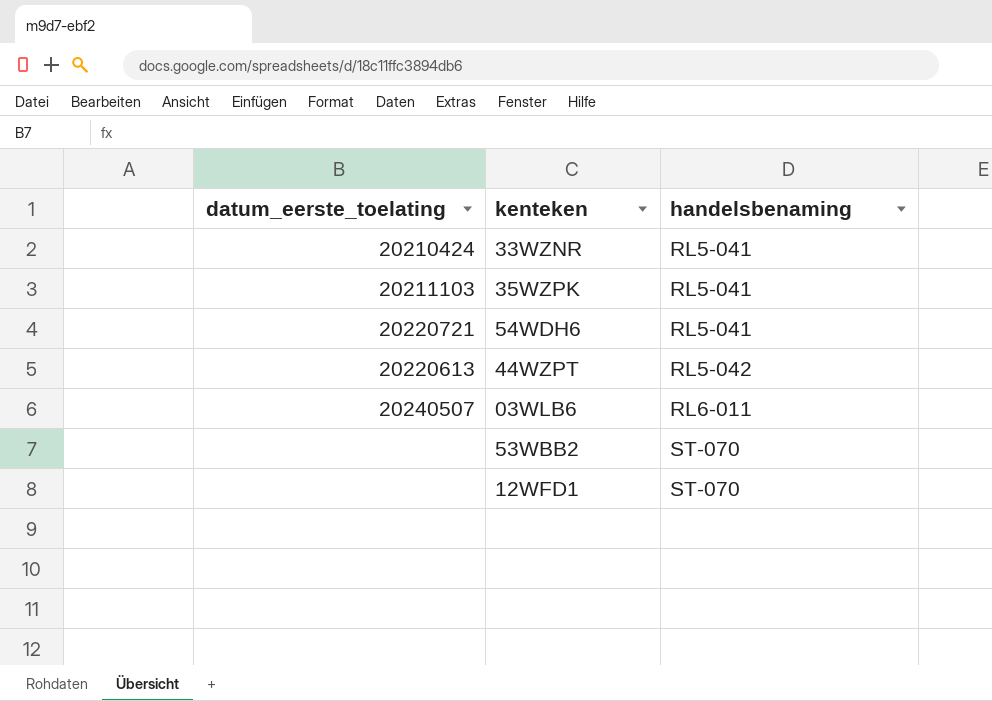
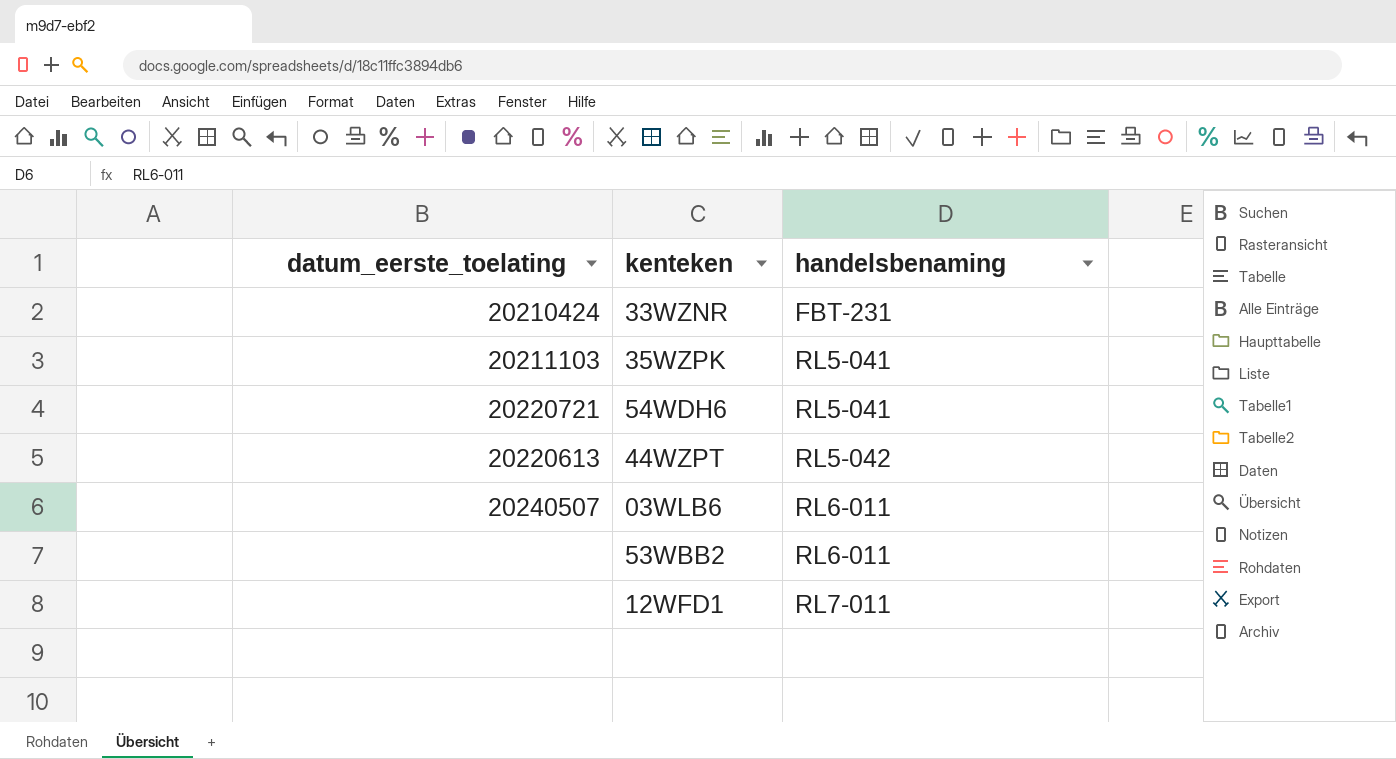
33WZNR | handelsbenaming: RL5-041 -> FBT-231
53WBB2 | handelsbenaming: ST-070 -> RL6-011
12WFD1 | handelsbenaming: ST-070 -> RL7-011

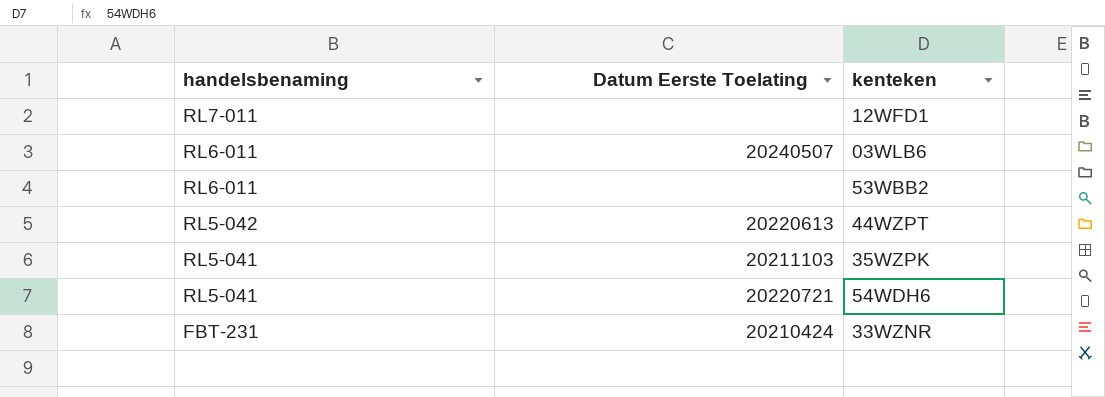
row order: handelsbenaming ascending -> handelsbenaming descending
column handelsbenaming | position: 3 -> 1
column name: datum_eerste_toelating -> Datum Eerste Toelating

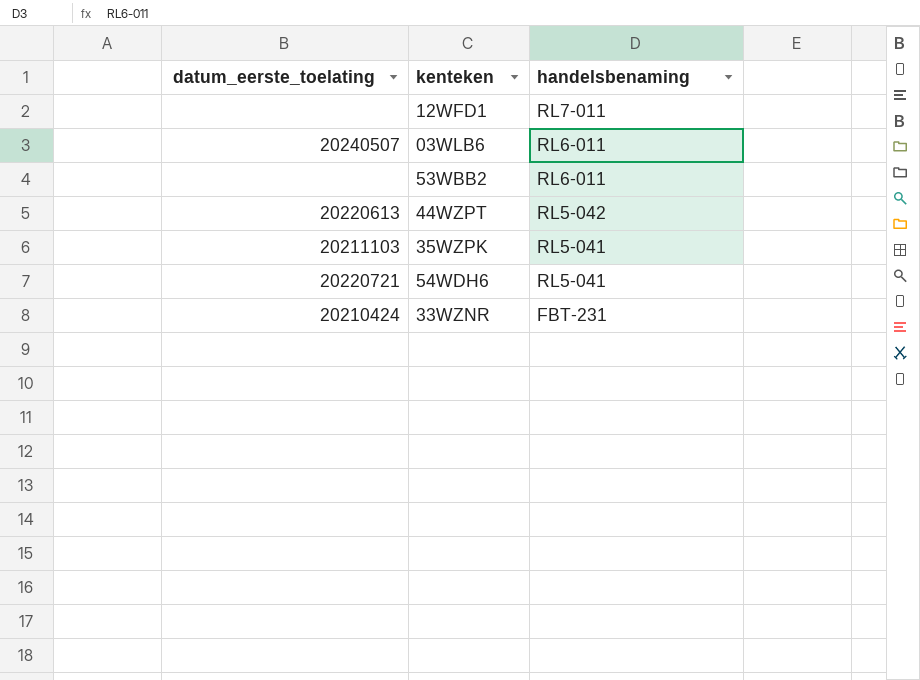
column name: Datum Eerste Toelating -> datum_eerste_toelating
column handelsbenaming | position: 1 -> 3

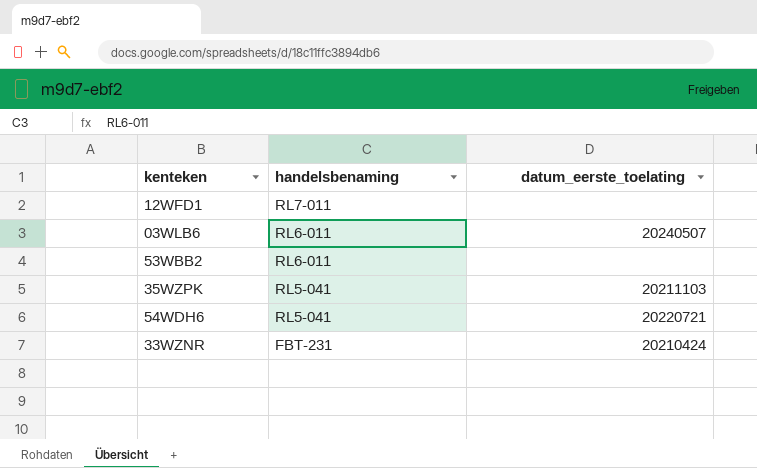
column datum_eerste_toelating | position: 1 -> 3
row 44WZPT: 20220613 | RL5-042 -> none

